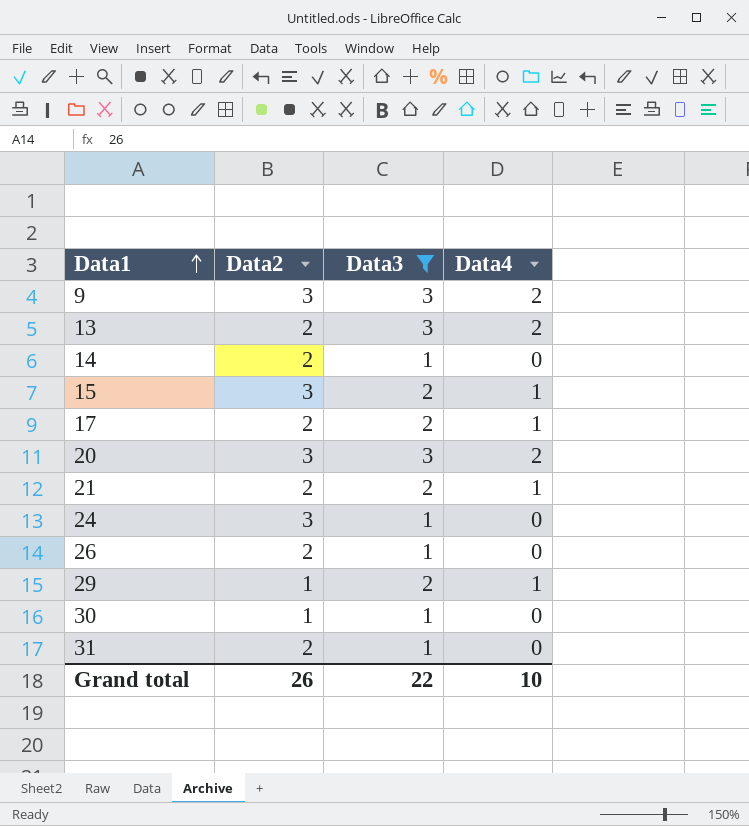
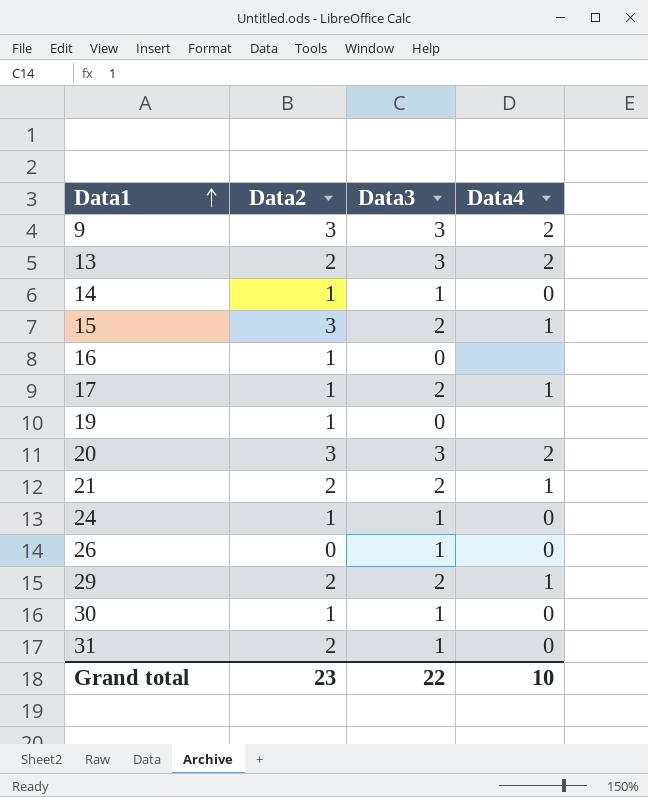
filter: Data3 != 0 -> none
14 | Data2: 2 -> 1
17 | Data2: 2 -> 1
24 | Data2: 3 -> 1
26 | Data2: 2 -> 0
29 | Data2: 1 -> 2
Grand total | Data2: 26 -> 23

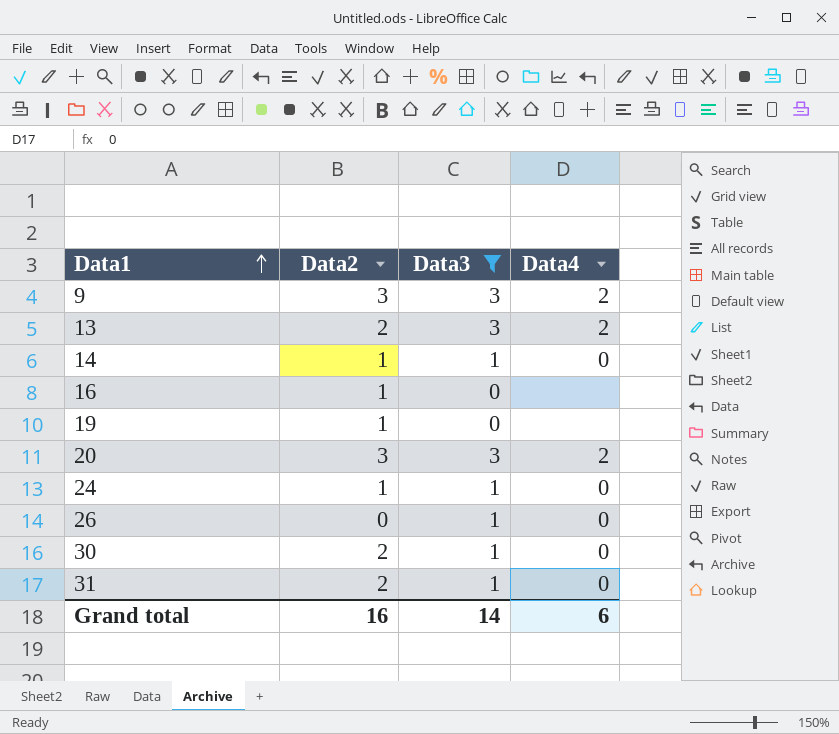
filter: none -> Data3 != 2
30 | Data2: 1 -> 2
Grand total | Data2: 23 -> 16
Grand total | Data3: 22 -> 14
Grand total | Data4: 10 -> 6

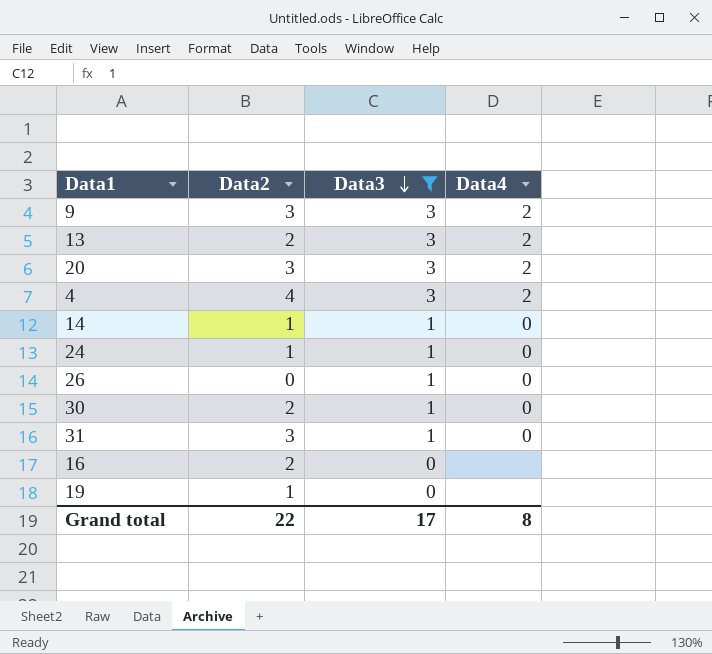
row order: Data1 ascending -> Data3 descending
row 4: none -> 4 | 3 | 2
31 | Data2: 2 -> 3
16 | Data2: 1 -> 2
Grand total | Data2: 16 -> 22
Grand total | Data3: 14 -> 17
Grand total | Data4: 6 -> 8

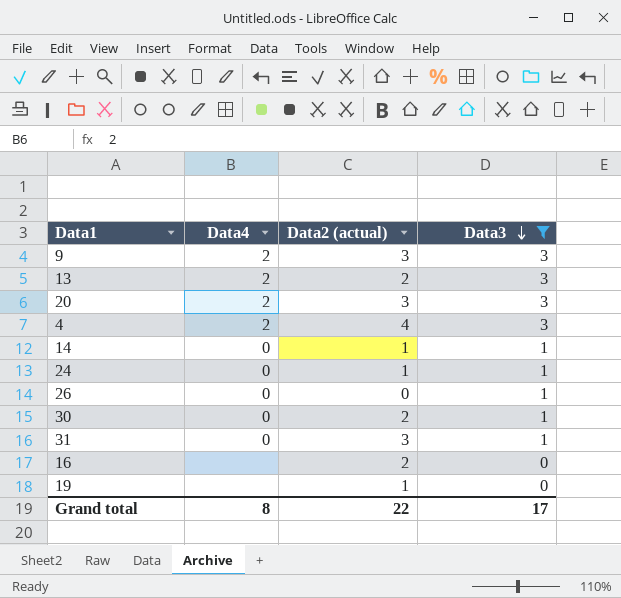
column Data4 | position: 4 -> 2
column name: Data2 -> Data2 (actual)

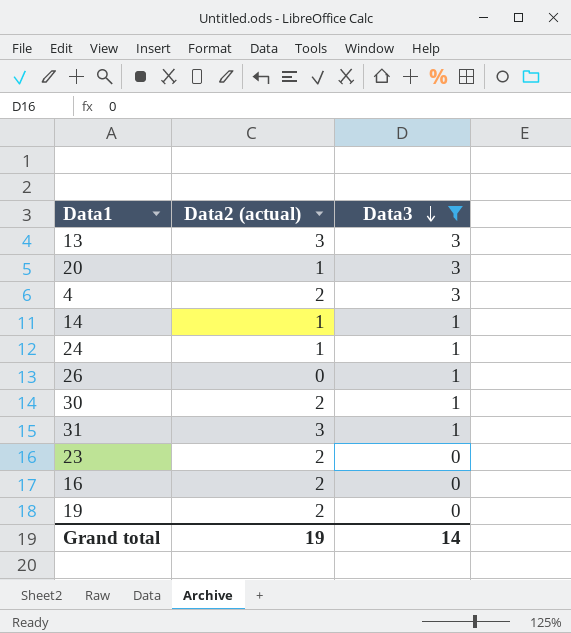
column Data4 | position: 2 -> none
row 9: 2 | 3 | 3 -> none
13 | Data2 (actual): 2 -> 3
20 | Data2 (actual): 3 -> 1
4 | Data2 (actual): 4 -> 2
row 23: none -> 2 | 0
19 | Data2 (actual): 1 -> 2
Grand total | Data2 (actual): 22 -> 19
Grand total | Data3: 17 -> 14

